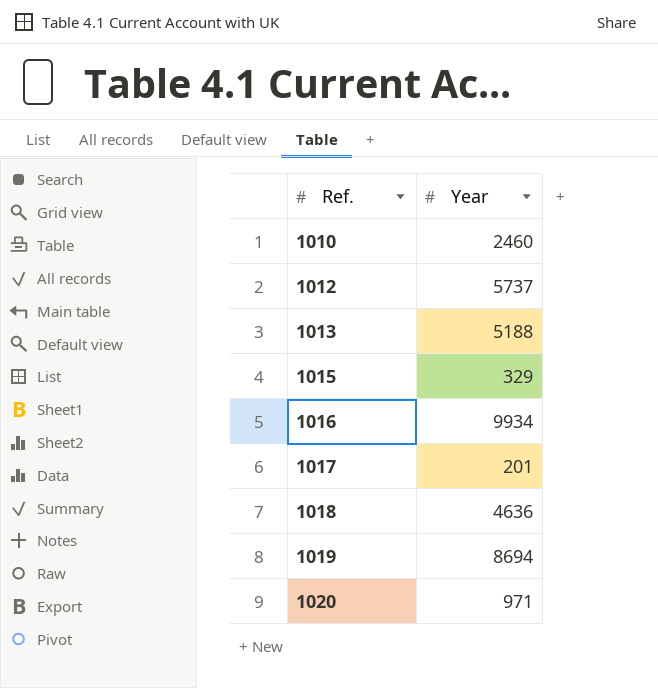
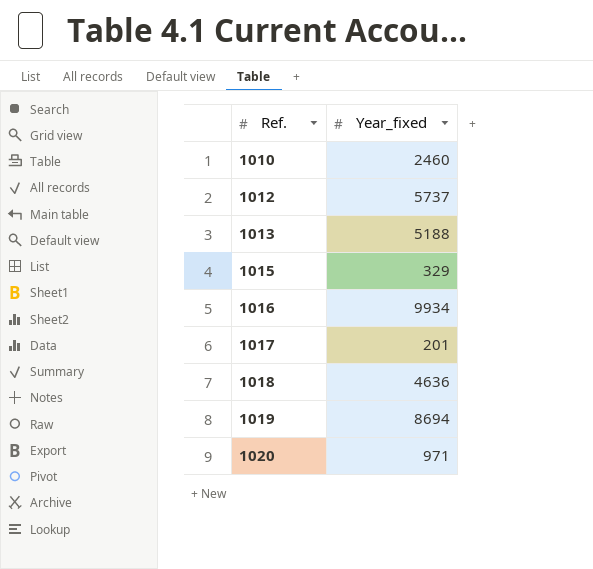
column name: Year -> Year_fixed

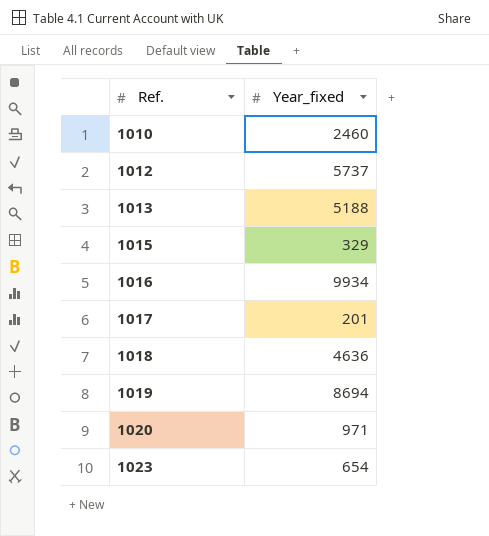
row 1023: none -> 654

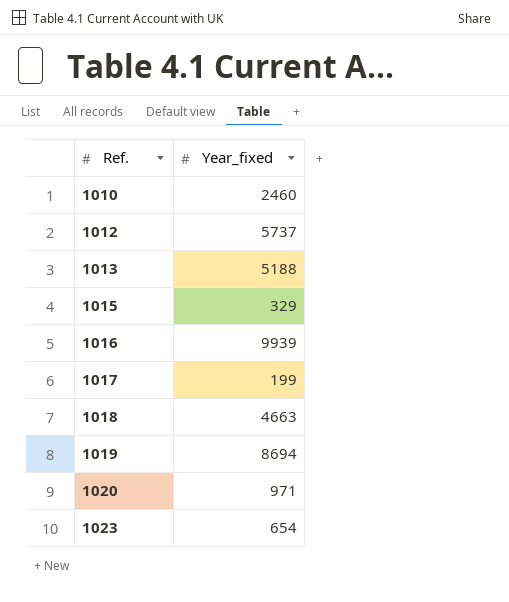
1016 | Year_fixed: 9934 -> 9939
1017 | Year_fixed: 201 -> 199
1018 | Year_fixed: 4636 -> 4663

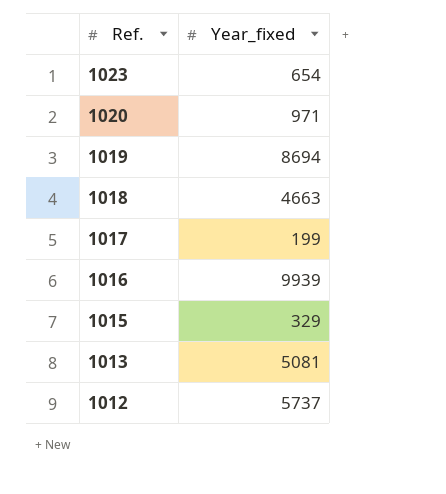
row order: Ref. ascending -> Ref. descending
row 1010: 2460 -> none
1013 | Year_fixed: 5188 -> 5081

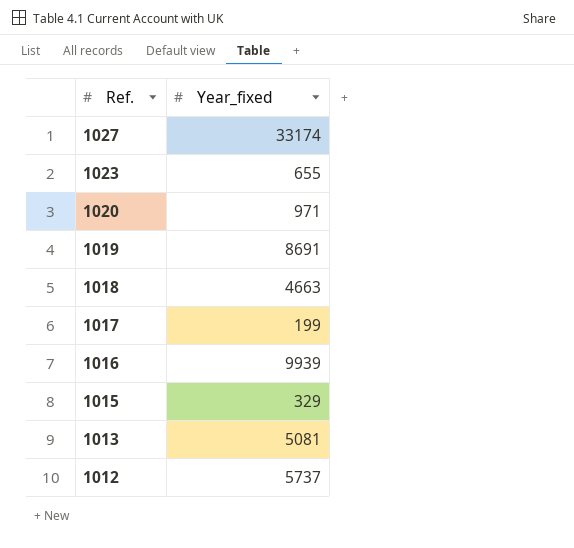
row 1027: none -> 33174
1023 | Year_fixed: 654 -> 655
1019 | Year_fixed: 8694 -> 8691

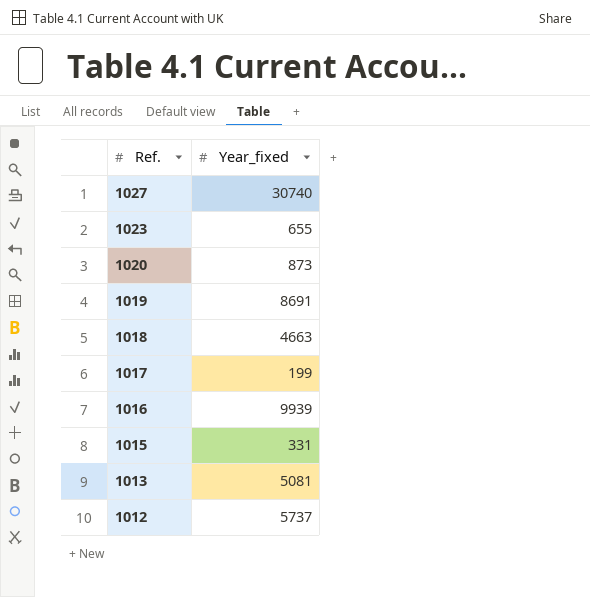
1027 | Year_fixed: 33174 -> 30740
1020 | Year_fixed: 971 -> 873
1015 | Year_fixed: 329 -> 331

